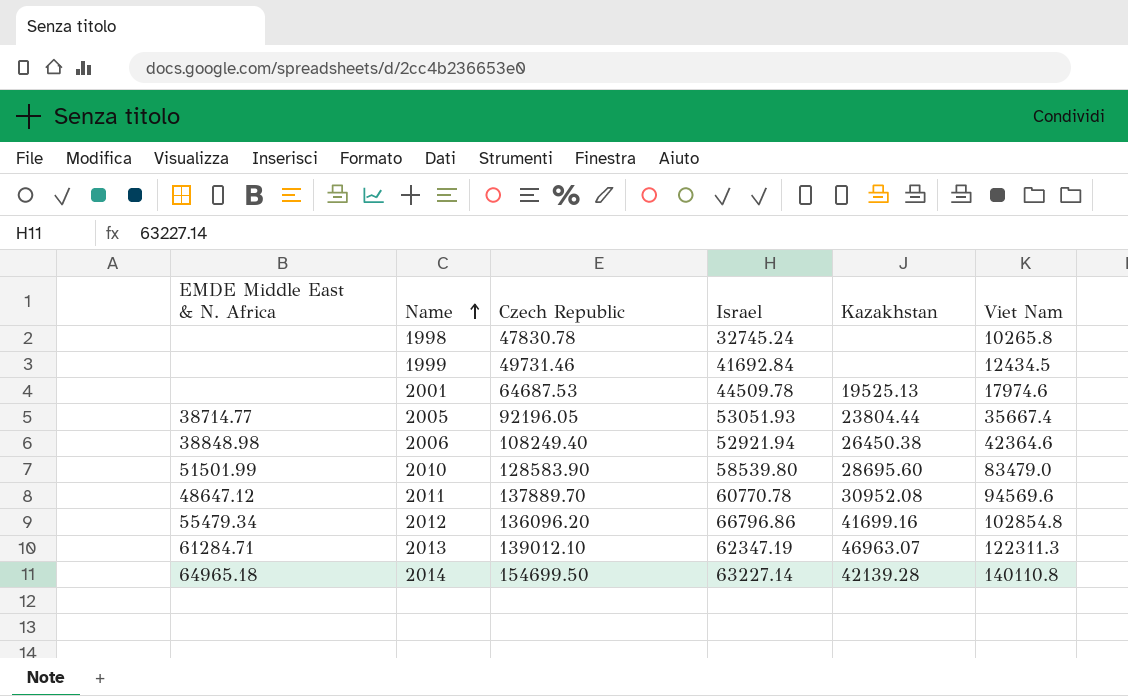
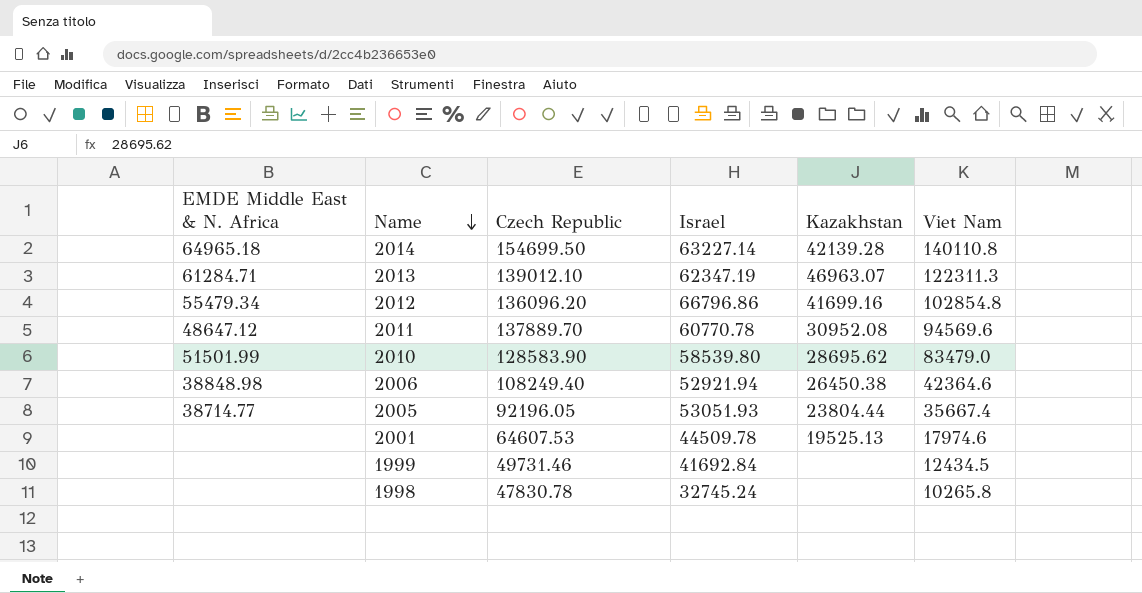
row order: Name ascending -> Name descending
2010 | Kazakhstan: 28695.60 -> 28695.62
2001 | Czech Republic: 64687.53 -> 64607.53

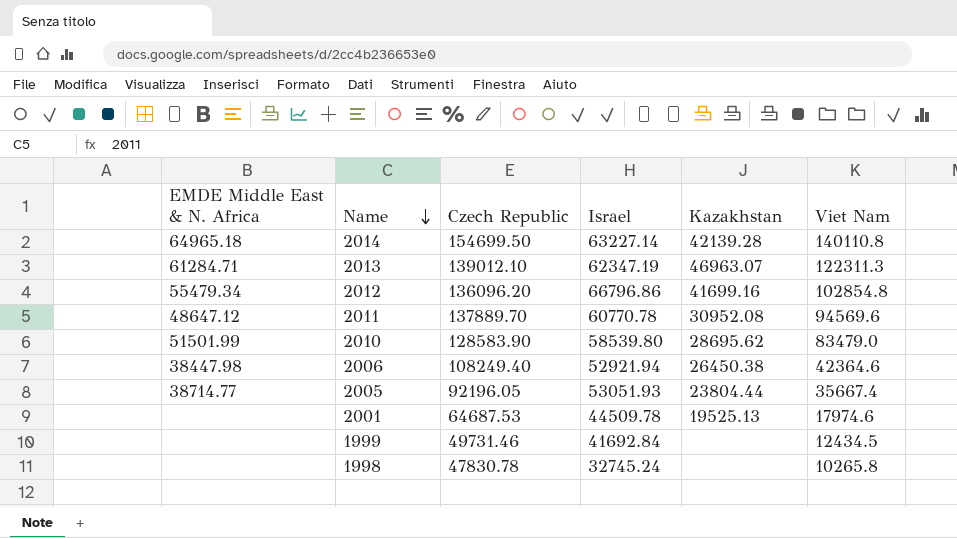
2006 | EMDE Middle East & N. Africa: 38848.98 -> 38447.98
2001 | Czech Republic: 64607.53 -> 64687.53

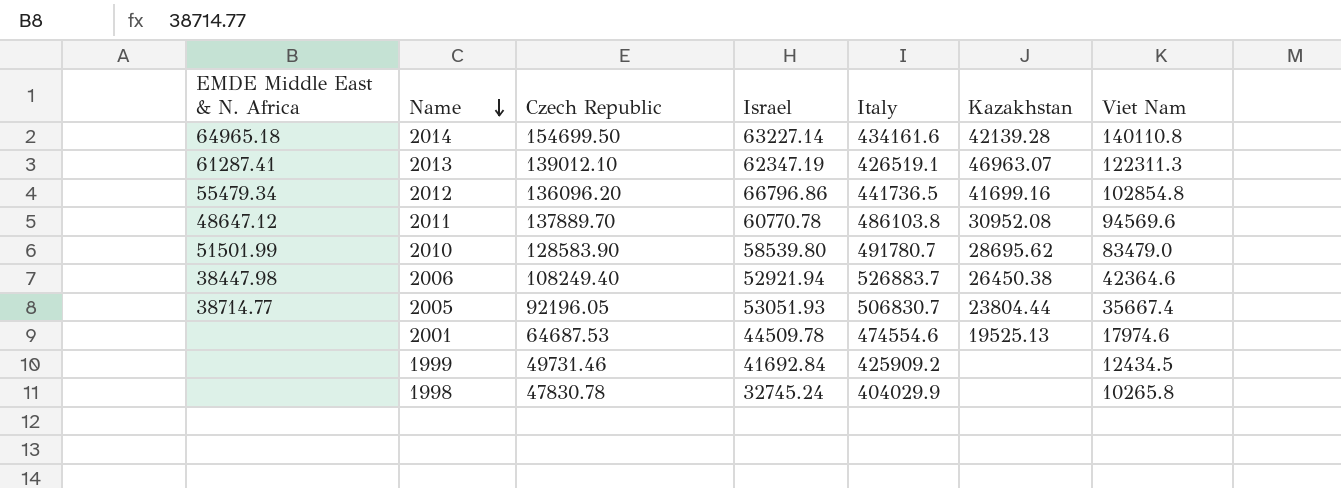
column Italy | position: none -> 5
2013 | EMDE Middle East & N. Africa: 61284.71 -> 61287.41

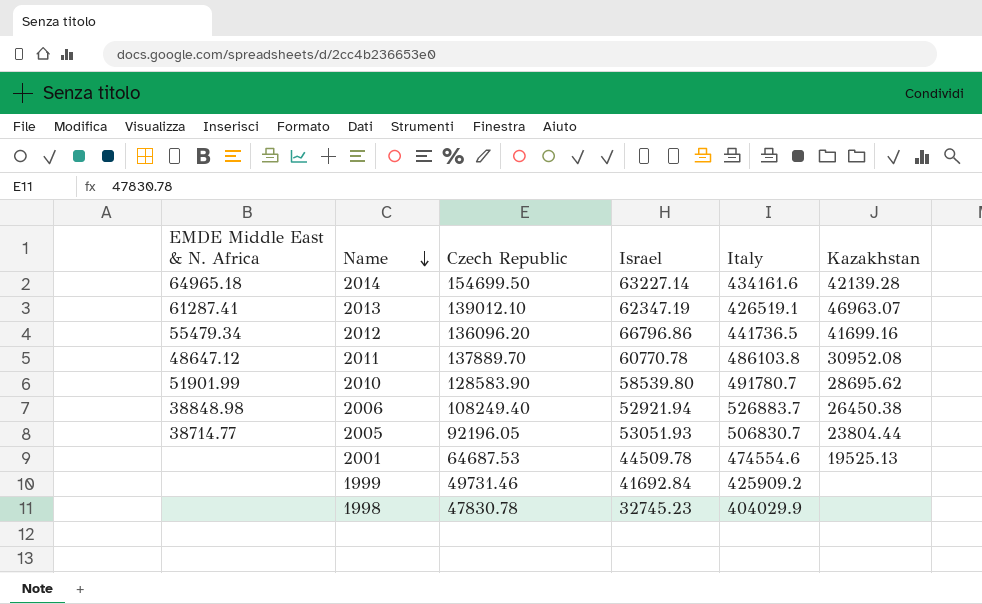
column Viet Nam | position: 7 -> none
2010 | EMDE Middle East & N. Africa: 51501.99 -> 51901.99
2006 | EMDE Middle East & N. Africa: 38447.98 -> 38848.98
1998 | Israel: 32745.24 -> 32745.23

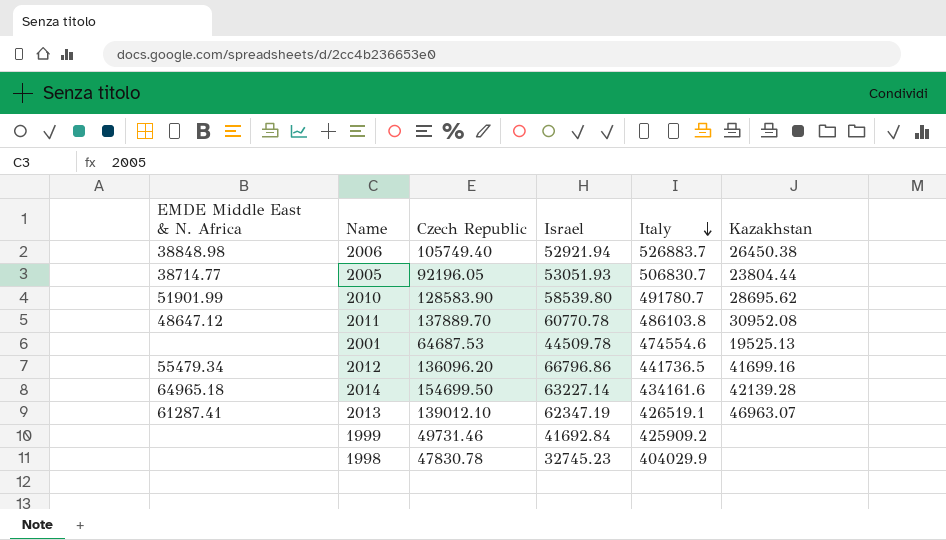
row order: Name descending -> Italy descending
2006 | Czech Republic: 108249.40 -> 105749.40

